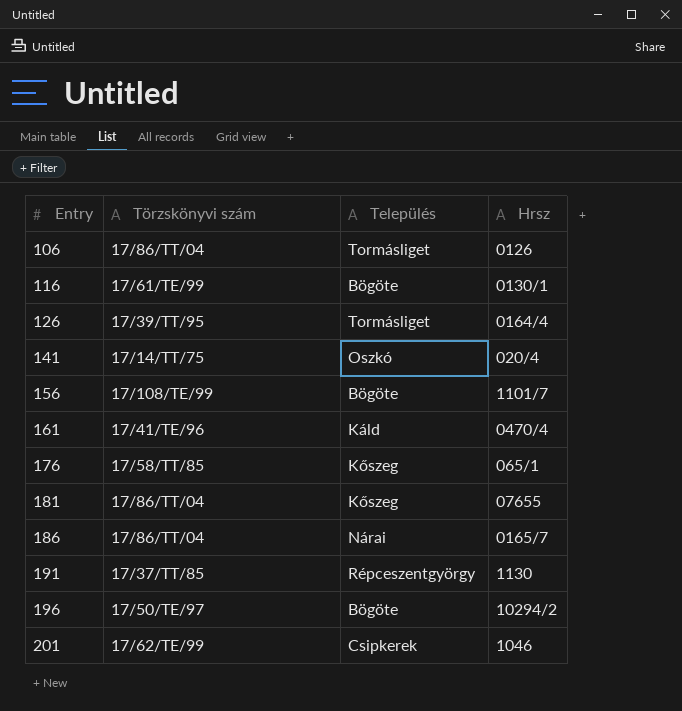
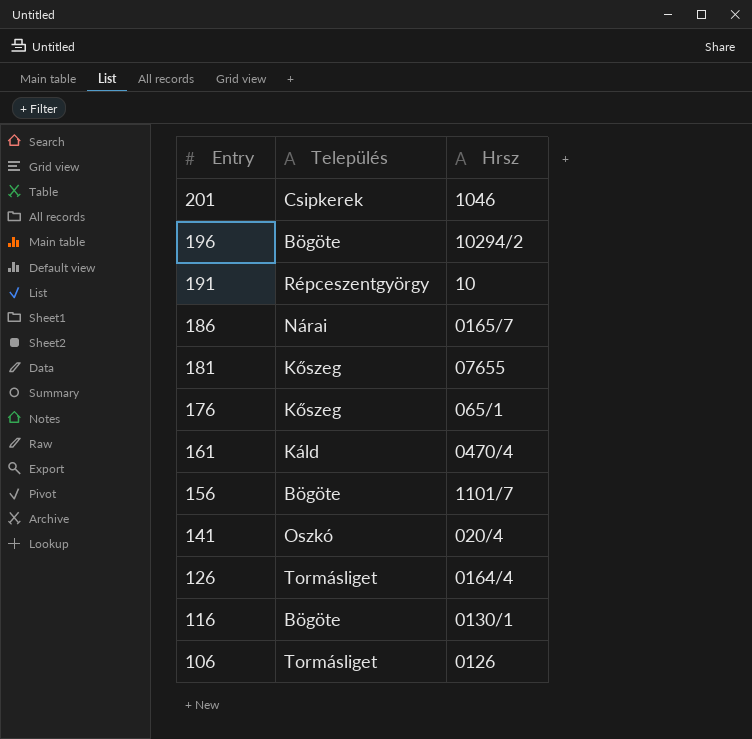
row order: Entry ascending -> Entry descending
column Törzskönyvi szám | position: 2 -> none
191 | Hrsz: 1130 -> 10

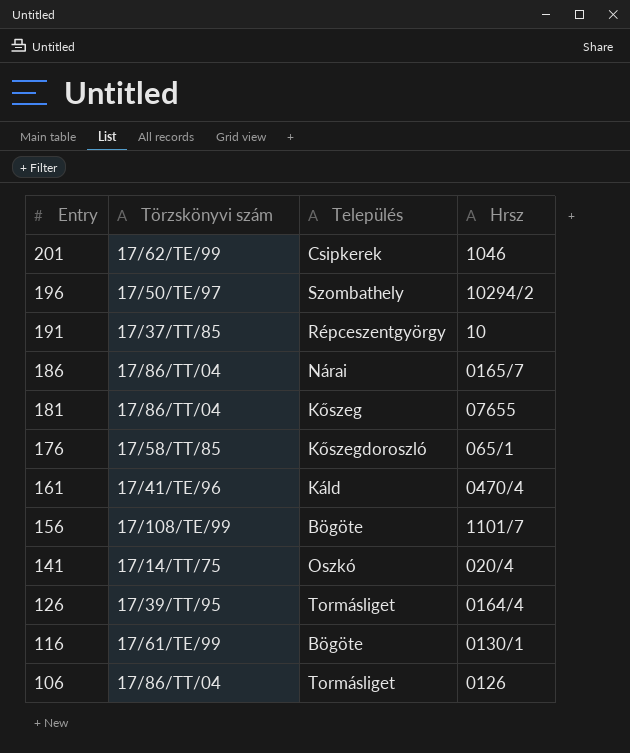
column Törzskönyvi szám | position: none -> 2
196 | Település: Bögöte -> Szombathely
176 | Település: Kőszeg -> Kőszegdoroszló

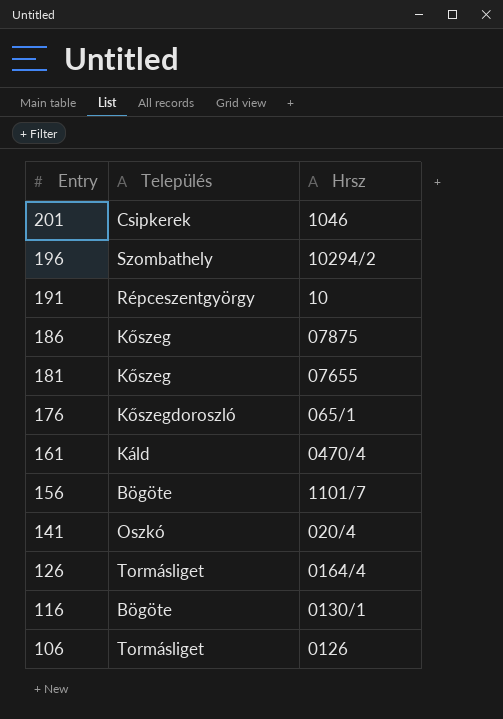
column Törzskönyvi szám | position: 2 -> none
186 | Település: Nárai -> Kőszeg
186 | Hrsz: 0165/7 -> 07875

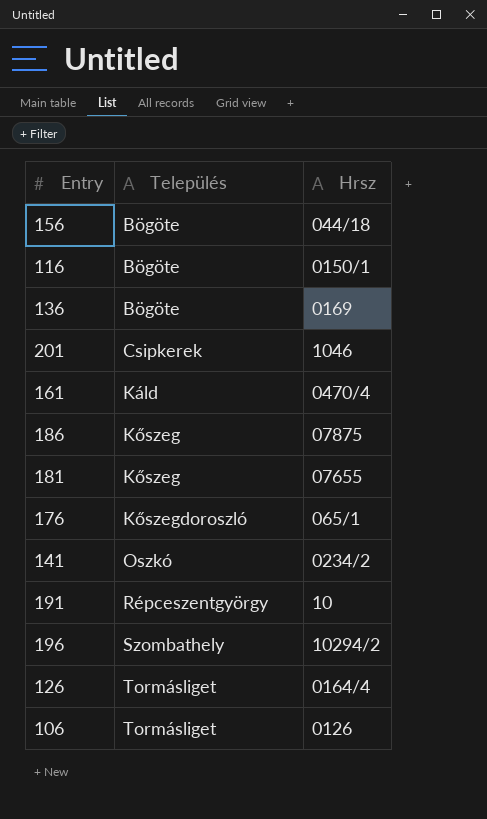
row order: Entry descending -> Település ascending
156 | Hrsz: 1101/7 -> 044/18
116 | Hrsz: 0130/1 -> 0150/1
row 136: none -> Bögöte | 0169
141 | Hrsz: 020/4 -> 0234/2

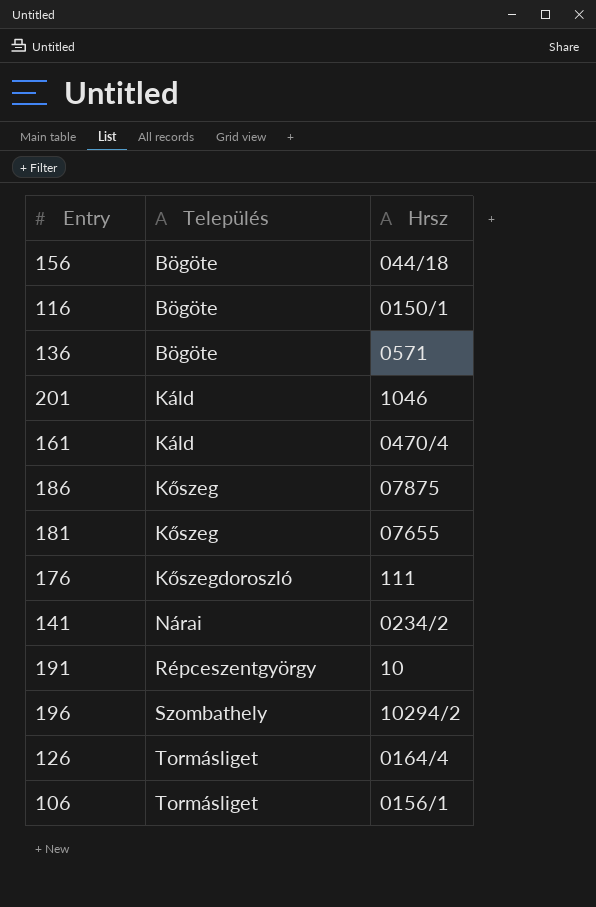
136 | Hrsz: 0169 -> 0571
201 | Település: Csipkerek -> Káld
176 | Hrsz: 065/1 -> 111
141 | Település: Oszkó -> Nárai
106 | Hrsz: 0126 -> 0156/1

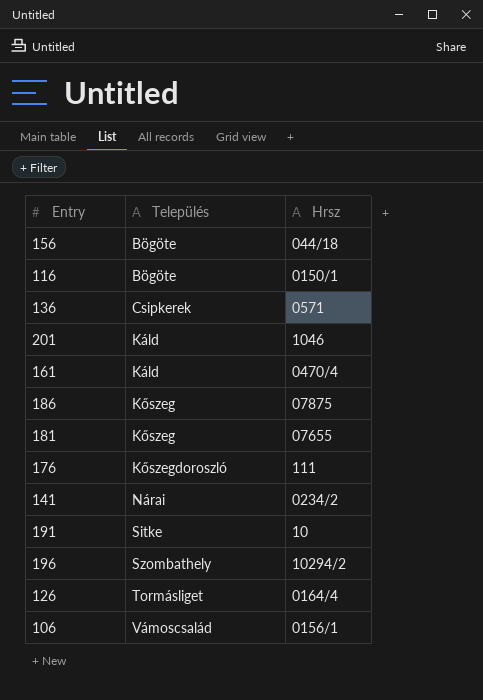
136 | Település: Bögöte -> Csipkerek
191 | Település: Répceszentgyörgy -> Sitke
106 | Település: Tormásliget -> Vámoscsalád

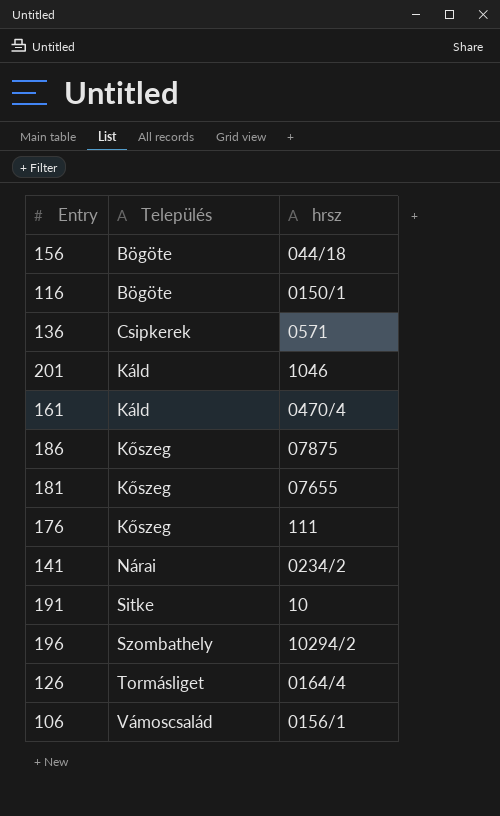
column name: Hrsz -> hrsz
176 | Település: Kőszegdoroszló -> Kőszeg

